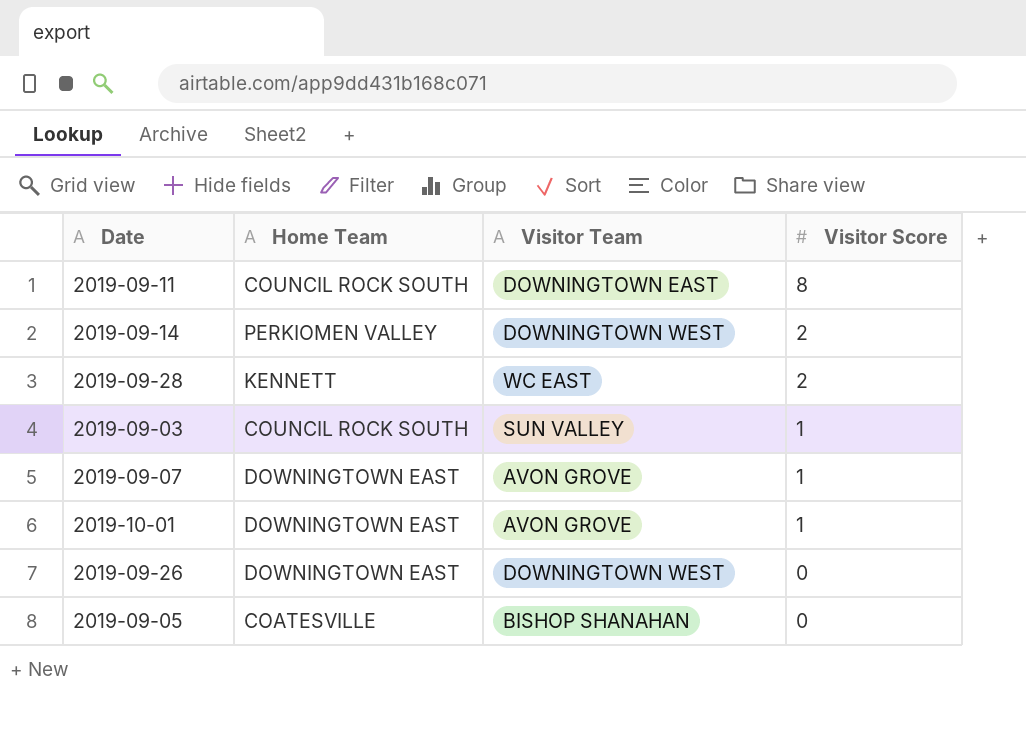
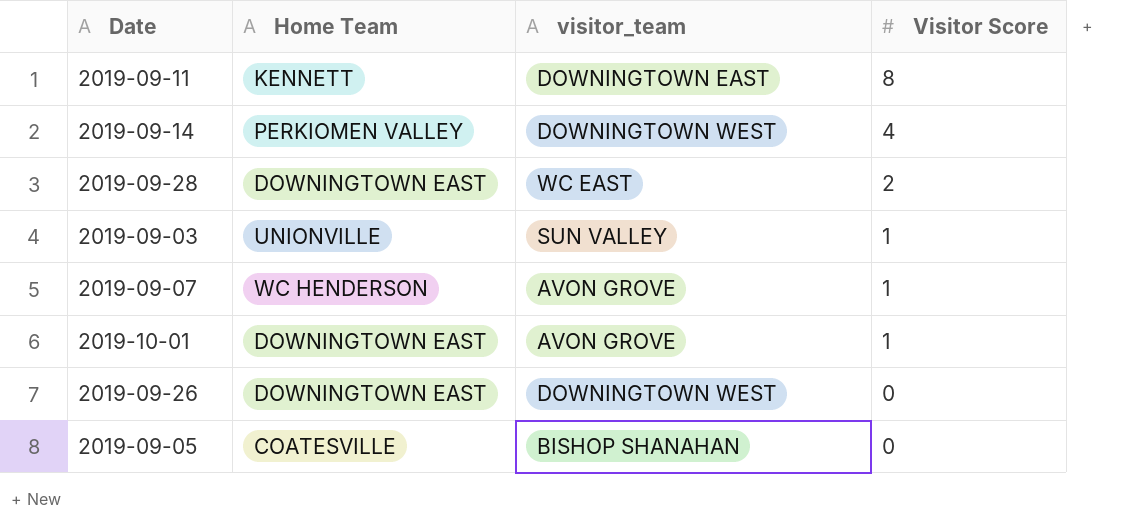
column name: Visitor Team -> visitor_team
2019-09-11 | Home Team: COUNCIL ROCK SOUTH -> KENNETT
2019-09-14 | Visitor Score: 2 -> 4
2019-09-28 | Home Team: KENNETT -> DOWNINGTOWN EAST
2019-09-03 | Home Team: COUNCIL ROCK SOUTH -> UNIONVILLE
2019-09-07 | Home Team: DOWNINGTOWN EAST -> WC HENDERSON

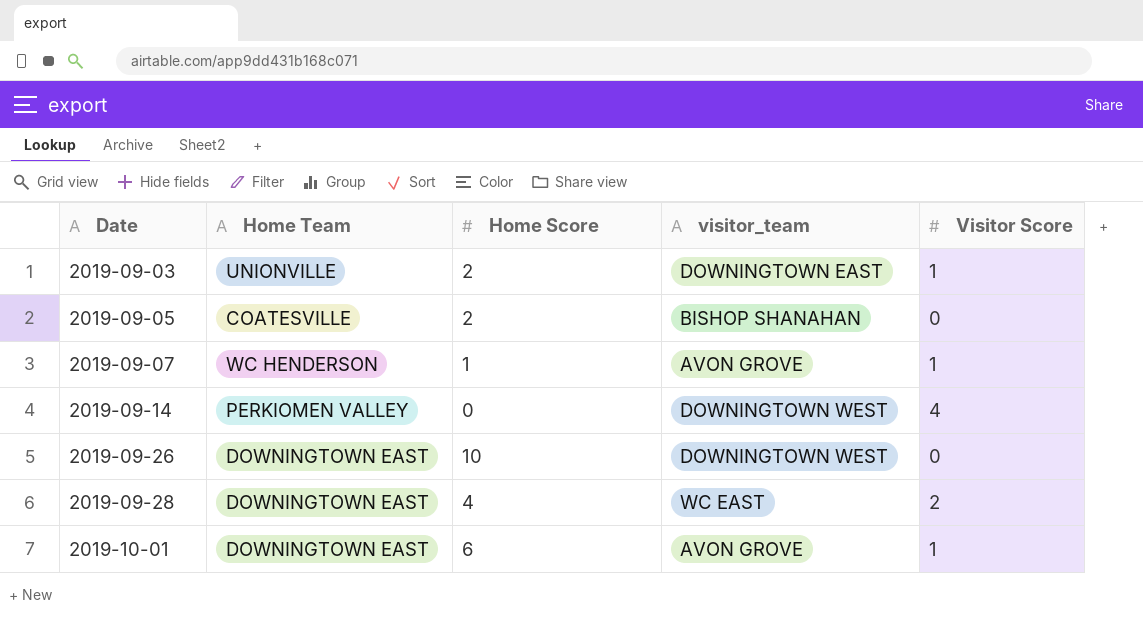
row order: Visitor Score descending -> Date ascending
column Home Score | position: none -> 3
row 2019-09-11: KENNETT | DOWNINGTOWN EAST | 8 -> none
2019-09-03 | visitor_team: SUN VALLEY -> DOWNINGTOWN EAST

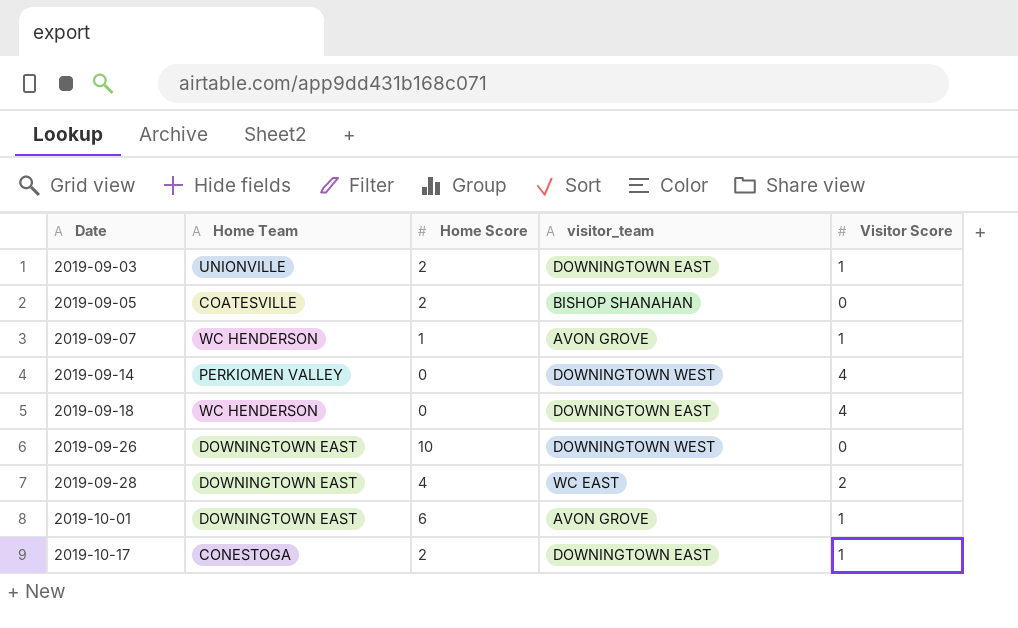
row 2019-09-18: none -> WC HENDERSON | 0 | DOWNINGTOWN EAST | 4
row 2019-10-17: none -> CONESTOGA | 2 | DOWNINGTOWN EAST | 1

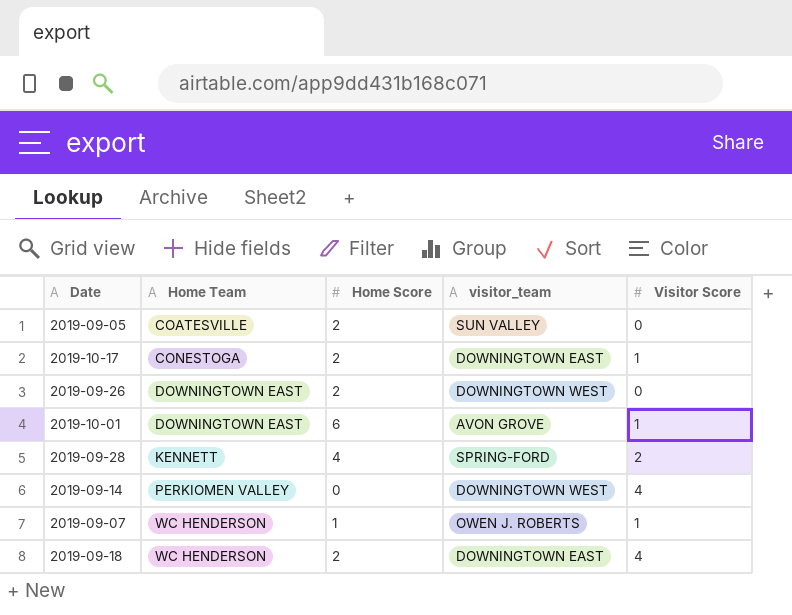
row order: Date ascending -> Home Team ascending
row 2019-09-03: UNIONVILLE | 2 | DOWNINGTOWN EAST | 1 -> none
2019-09-05 | visitor_team: BISHOP SHANAHAN -> SUN VALLEY
2019-09-26 | Home Score: 10 -> 2
2019-09-28 | Home Team: DOWNINGTOWN EAST -> KENNETT
2019-09-28 | visitor_team: WC EAST -> SPRING-FORD
2019-09-07 | visitor_team: AVON GROVE -> OWEN J. ROBERTS
2019-09-18 | Home Score: 0 -> 2

